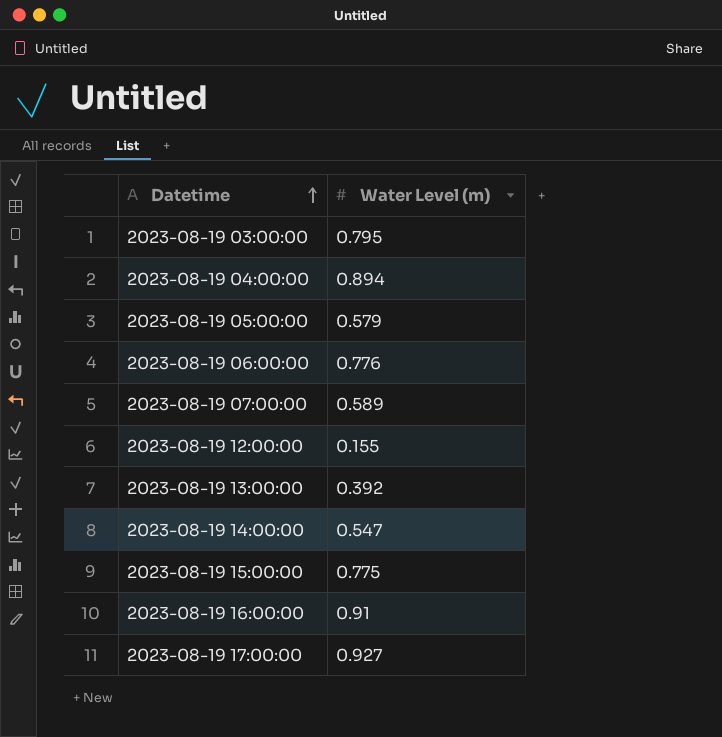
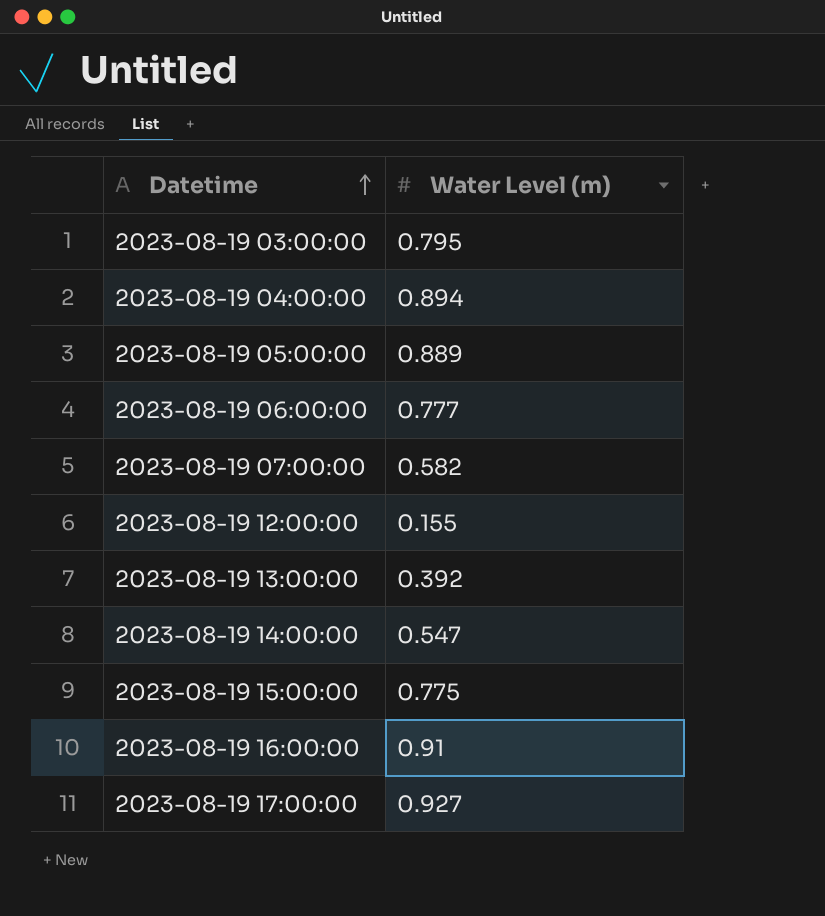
2023-08-19 05:00:00 | Water Level (m): 0.579 -> 0.889
2023-08-19 06:00:00 | Water Level (m): 0.776 -> 0.777
2023-08-19 07:00:00 | Water Level (m): 0.589 -> 0.582

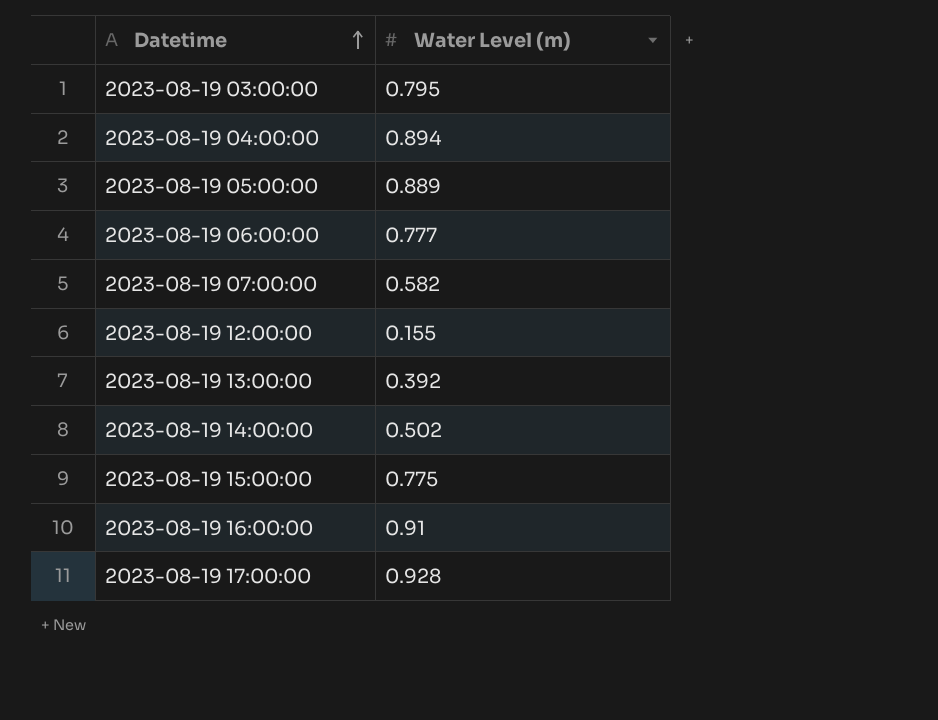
2023-08-19 14:00:00 | Water Level (m): 0.547 -> 0.502
2023-08-19 17:00:00 | Water Level (m): 0.927 -> 0.928

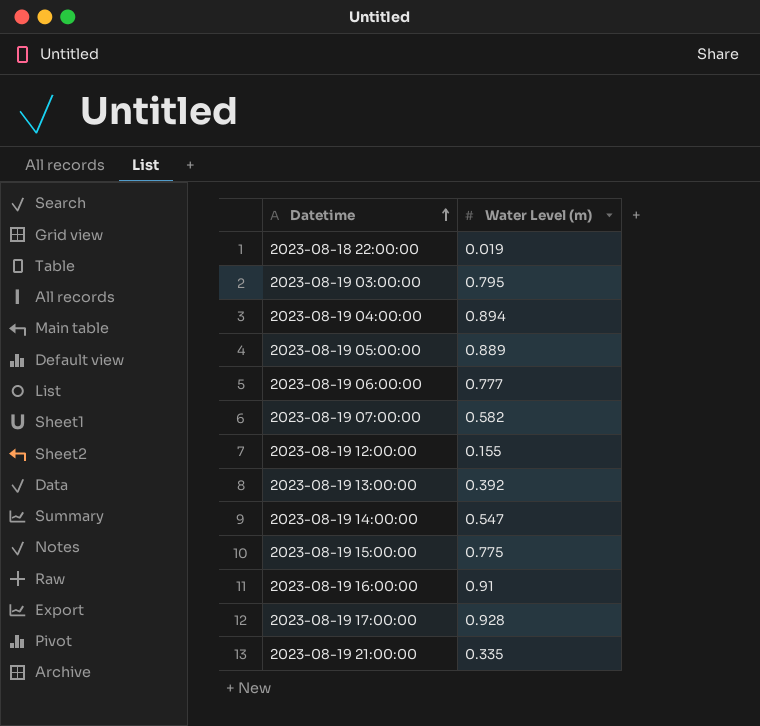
row 2023-08-18 22:00:00: none -> 0.019
2023-08-19 14:00:00 | Water Level (m): 0.502 -> 0.547
row 2023-08-19 21:00:00: none -> 0.335

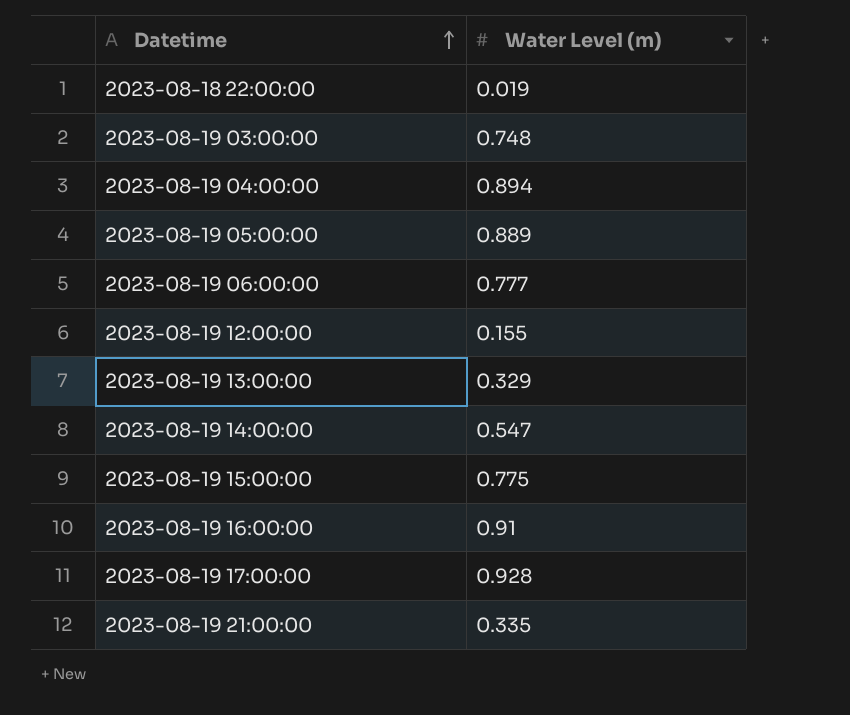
row 2023-08-19 07:00:00: 0.582 -> none
2023-08-19 03:00:00 | Water Level (m): 0.795 -> 0.748
2023-08-19 13:00:00 | Water Level (m): 0.392 -> 0.329

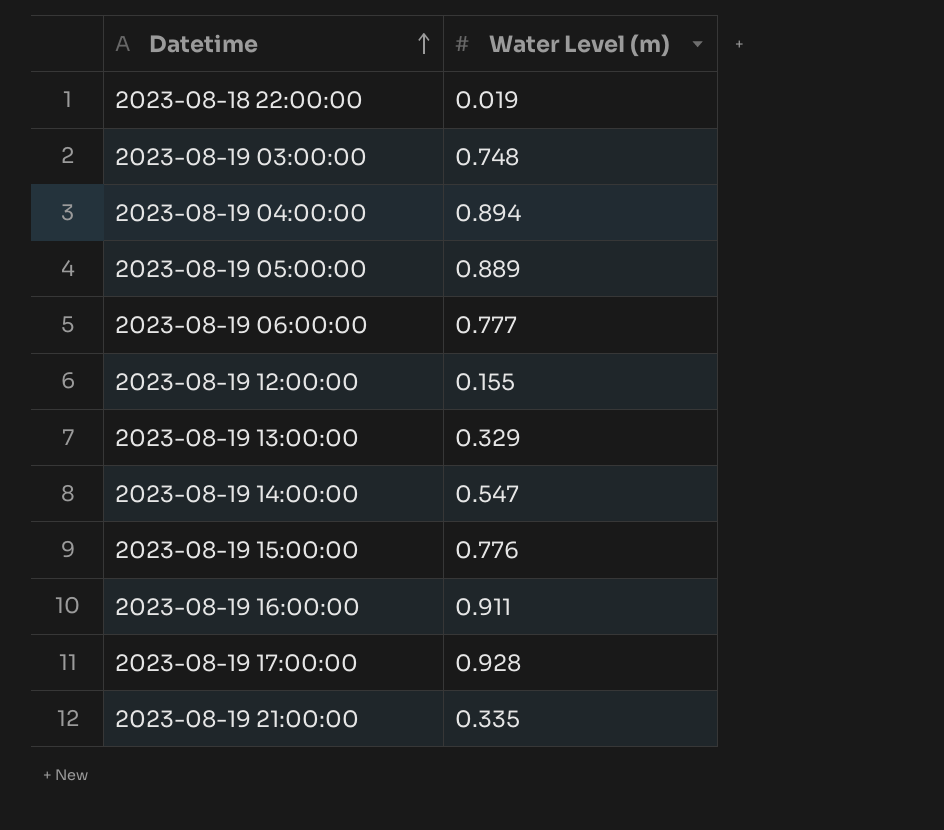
2023-08-19 15:00:00 | Water Level (m): 0.775 -> 0.776
2023-08-19 16:00:00 | Water Level (m): 0.91 -> 0.911

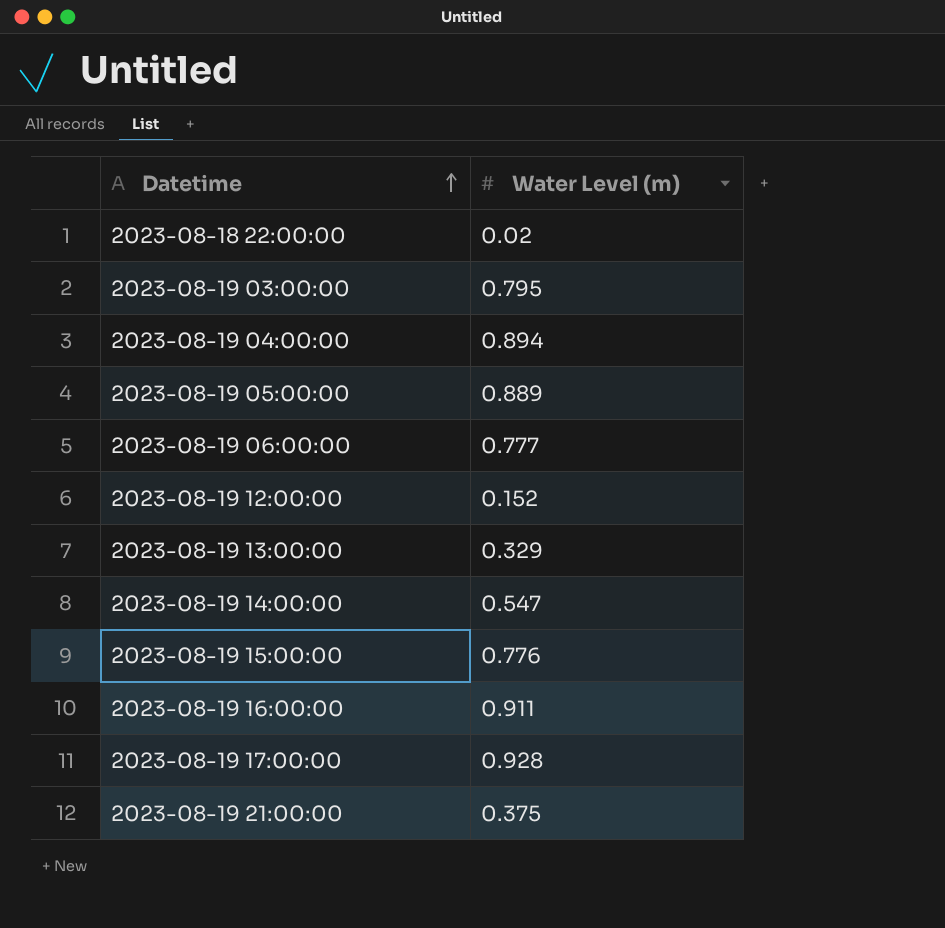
2023-08-18 22:00:00 | Water Level (m): 0.019 -> 0.02
2023-08-19 03:00:00 | Water Level (m): 0.748 -> 0.795
2023-08-19 12:00:00 | Water Level (m): 0.155 -> 0.152
2023-08-19 21:00:00 | Water Level (m): 0.335 -> 0.375

